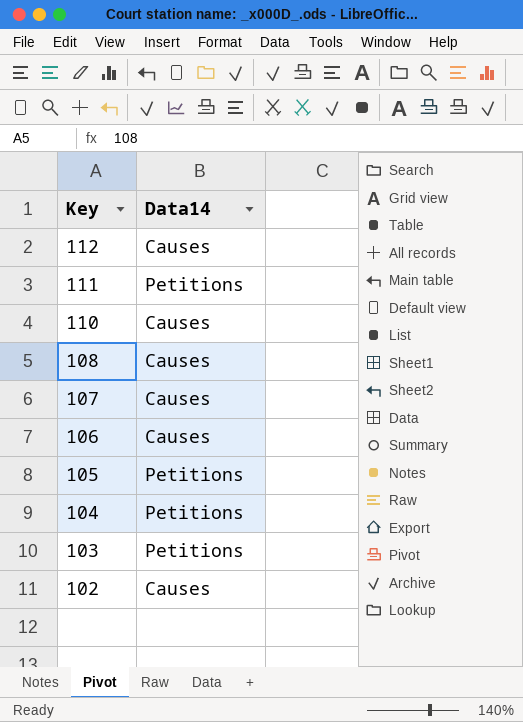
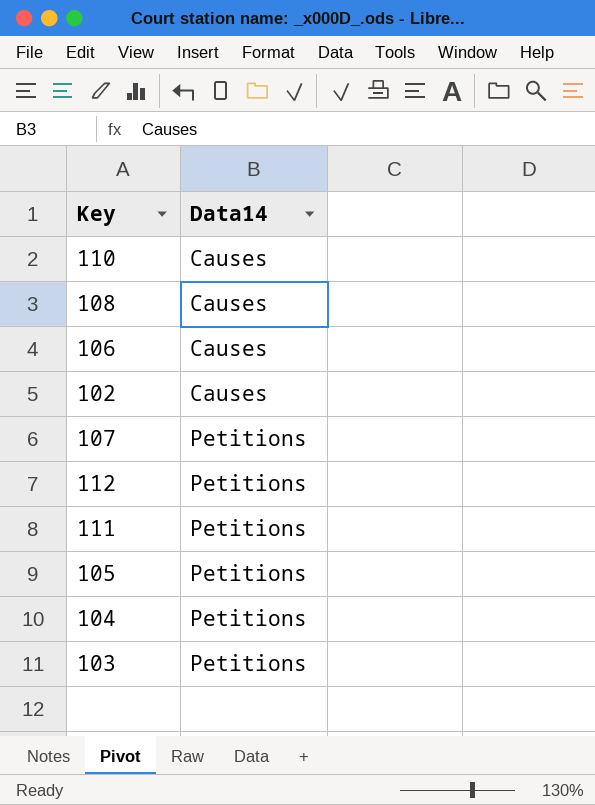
row order: Key descending -> Data14 ascending
107 | Data14: Causes -> Petitions
112 | Data14: Causes -> Petitions

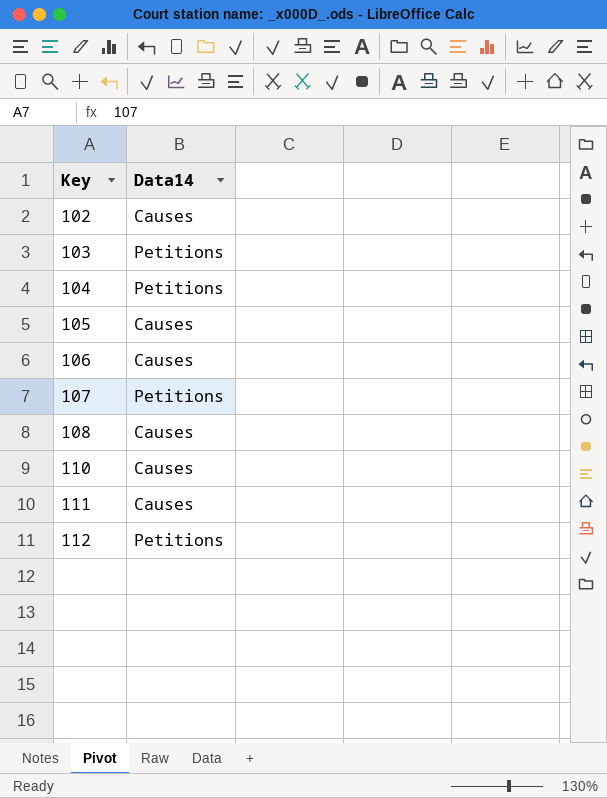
row order: Data14 ascending -> Key ascending
105 | Data14: Petitions -> Causes
111 | Data14: Petitions -> Causes

